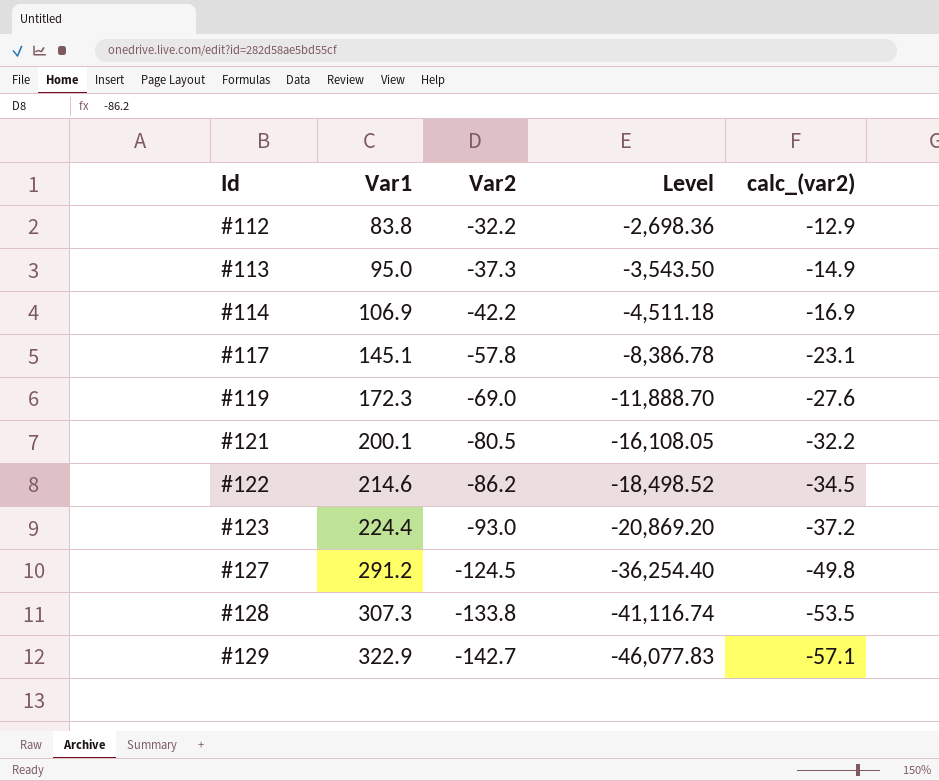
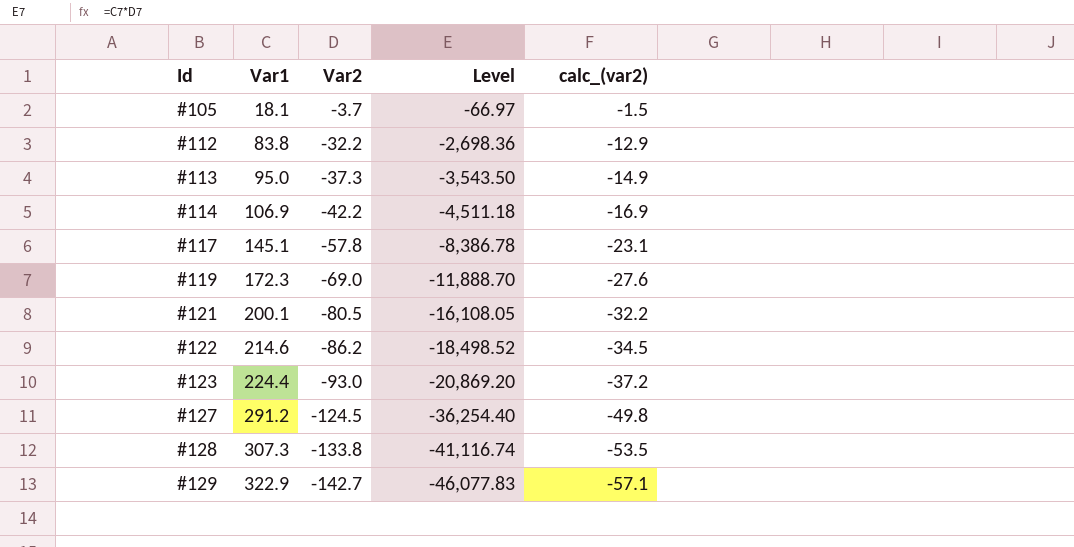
row #105: none -> 18.1 | -3.7 | -66.97 | -1.5

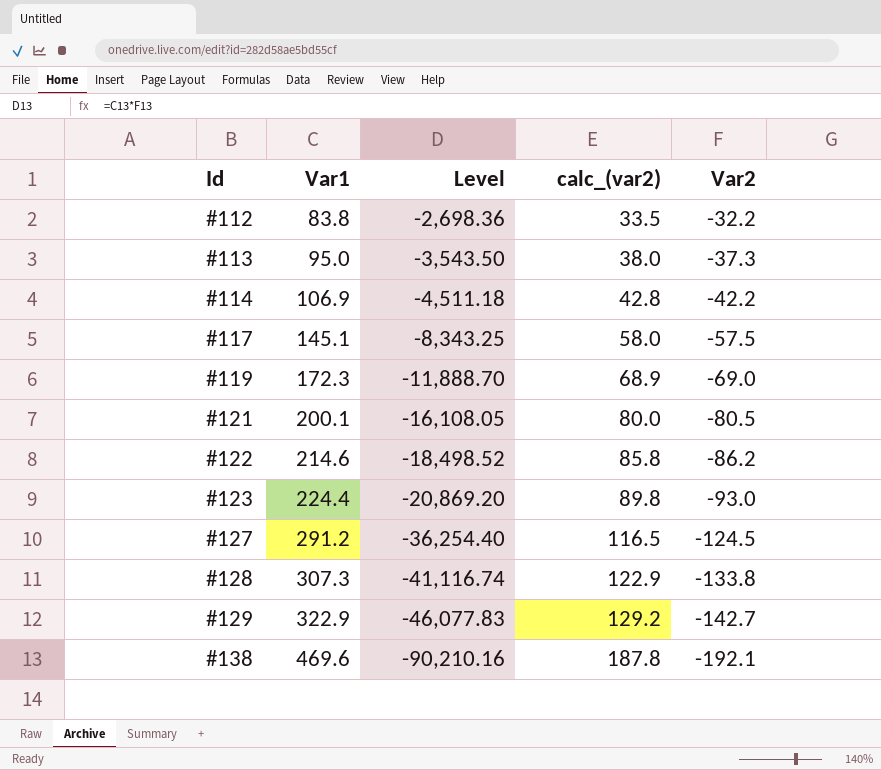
column calc_(var2) | formula: [Var2] * 0.4 -> [Var1] * 0.4
column Var2 | position: 3 -> 5
row #105: 18.1 | -3.7 | -66.97 | -1.5 -> none
#117 | Level: -8,386.78 -> -8,343.25
#117 | Var2: -57.8 -> -57.5
row #138: none -> 469.6 | -90,210.16 | 187.8 | -192.1

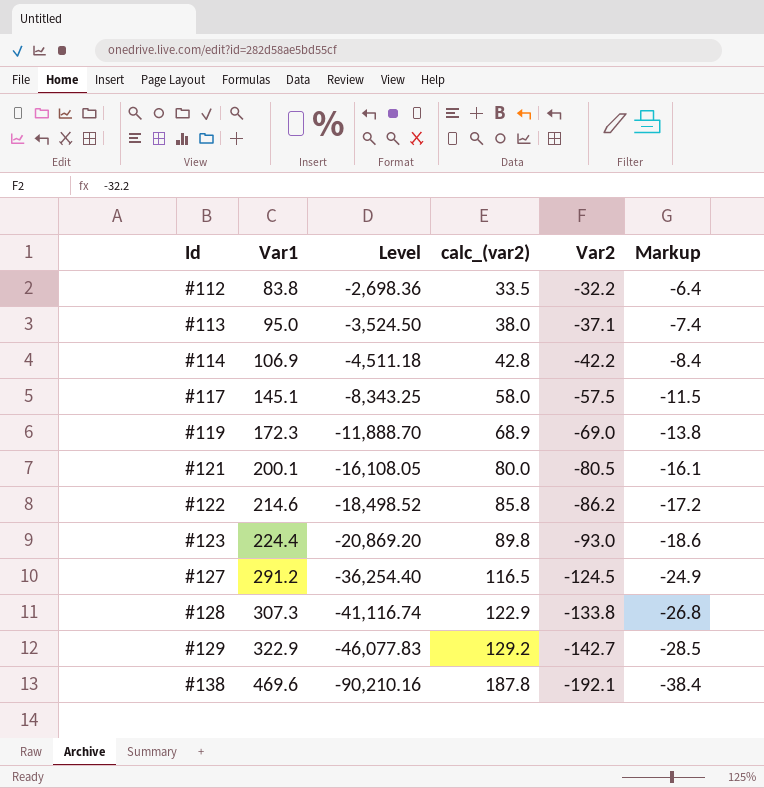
column Markup | formula: none -> [Var2] * 0.2
#113 | Level: -3,543.50 -> -3,524.50
#113 | Var2: -37.3 -> -37.1

